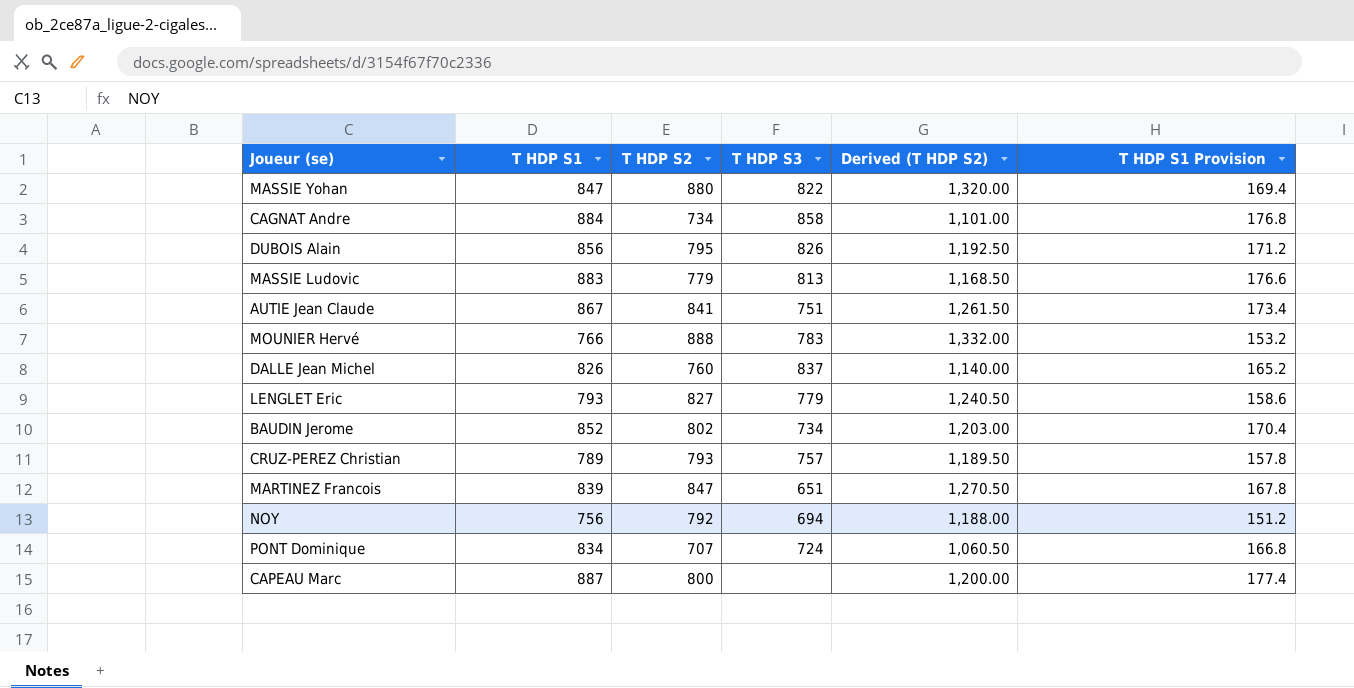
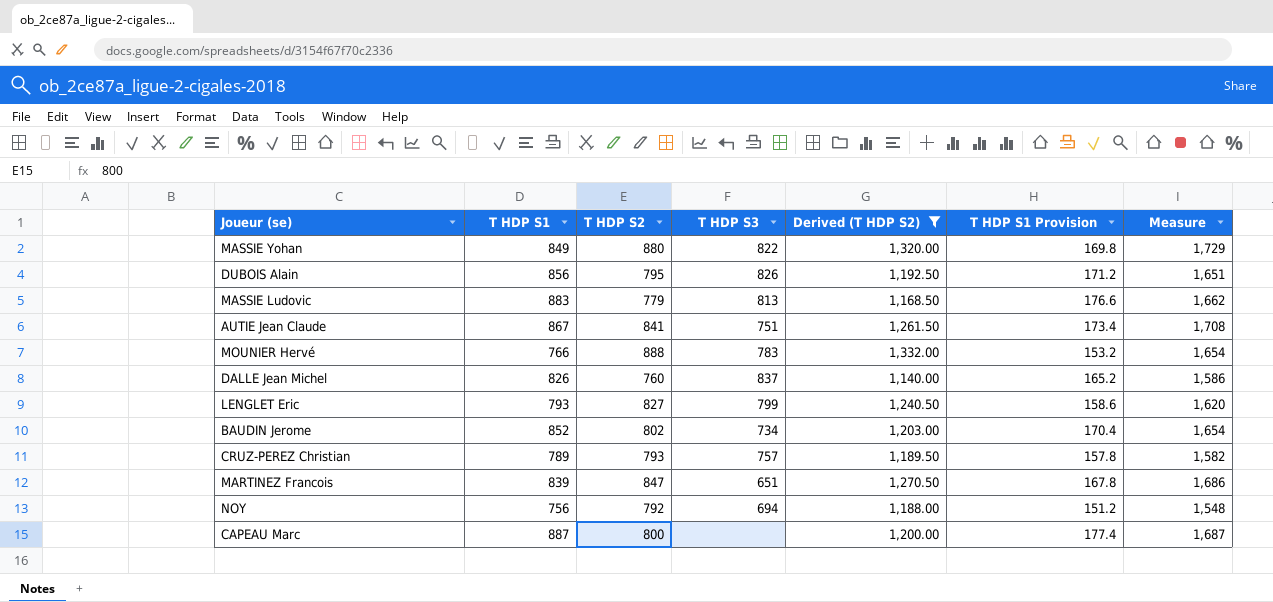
filter: none -> Derived (T HDP S2) >= 1,140.00
column Measure | formula: none -> [T HDP S1] + [T HDP S2]
MASSIE Yohan | T HDP S1: 847 -> 849
MASSIE Yohan | T HDP S1 Provision: 169.4 -> 169.8
LENGLET Eric | T HDP S3: 779 -> 799

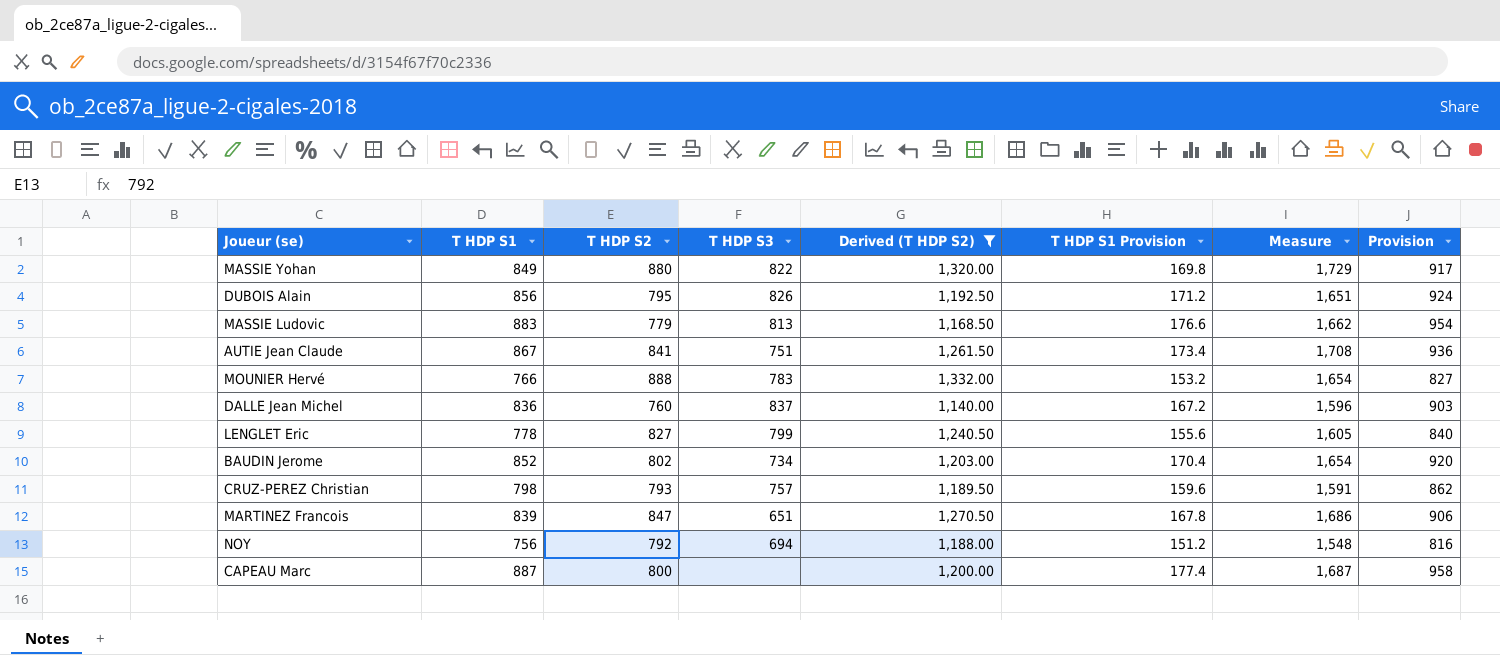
column Provision | formula: none -> [T HDP S1] * 1.08
DALLE Jean Michel | T HDP S1: 826 -> 836
DALLE Jean Michel | T HDP S1 Provision: 165.2 -> 167.2
DALLE Jean Michel | Measure: 1,586 -> 1,596
LENGLET Eric | T HDP S1: 793 -> 778
LENGLET Eric | T HDP S1 Provision: 158.6 -> 155.6
LENGLET Eric | Measure: 1,620 -> 1,605
CRUZ-PEREZ Christian | T HDP S1: 789 -> 798
CRUZ-PEREZ Christian | T HDP S1 Provision: 157.8 -> 159.6
CRUZ-PEREZ Christian | Measure: 1,582 -> 1,591

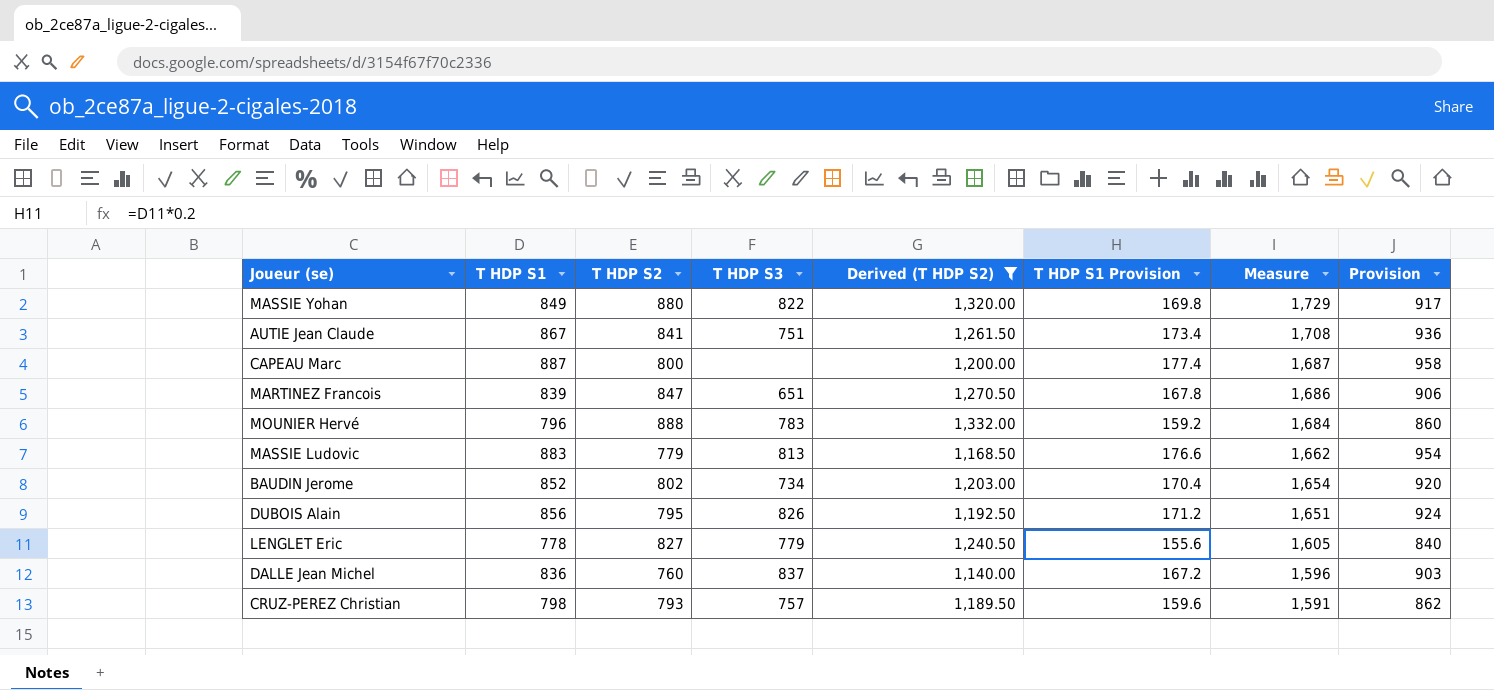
row order: none -> Measure descending
row NOY: 756 | 792 | 694 | 1,188.00 | 151.2 | 1,548 | 816 -> none
MOUNIER Hervé | T HDP S1: 766 -> 796
MOUNIER Hervé | T HDP S1 Provision: 153.2 -> 159.2
MOUNIER Hervé | Measure: 1,654 -> 1,684
MOUNIER Hervé | Provision: 827 -> 860
LENGLET Eric | T HDP S3: 799 -> 779

